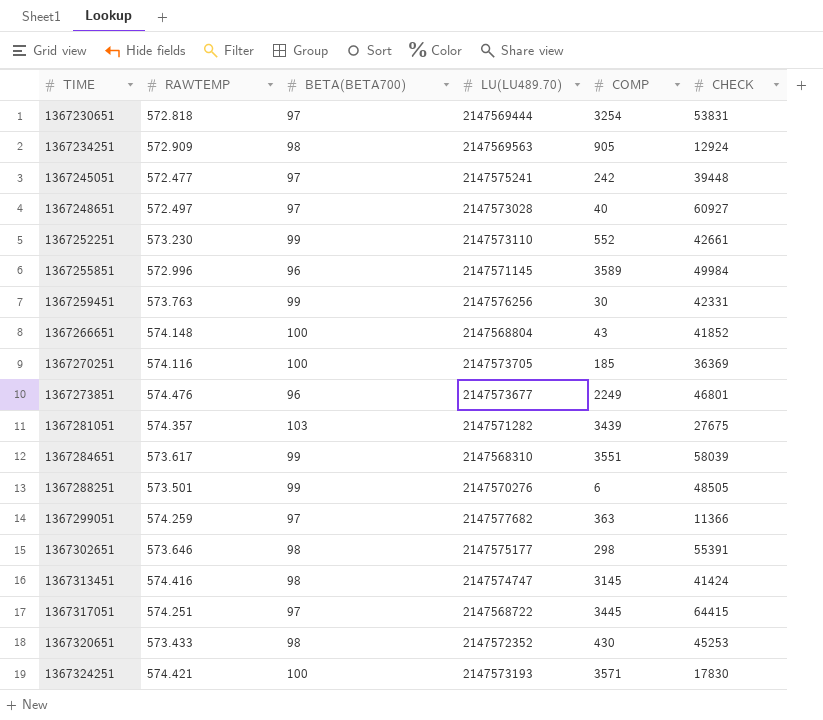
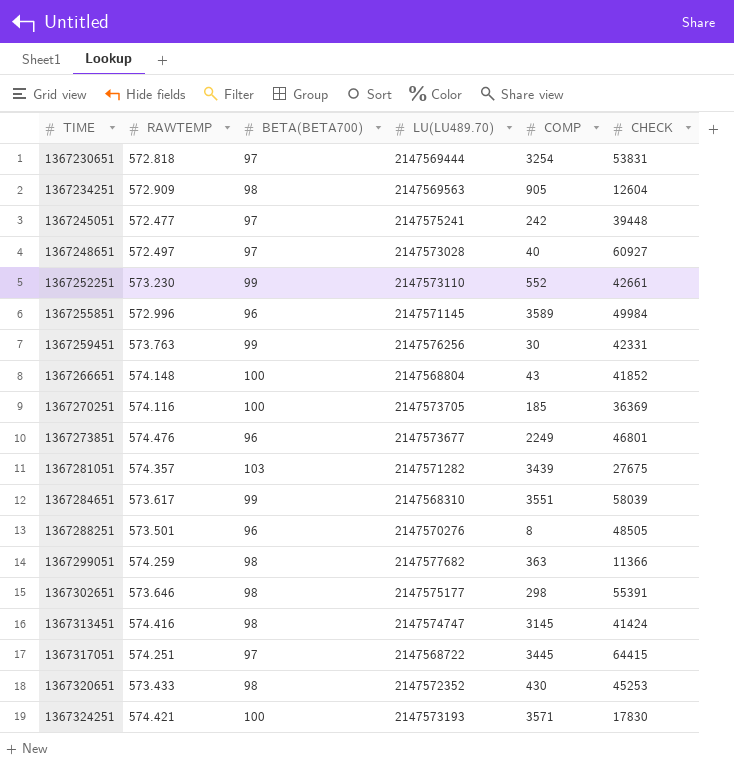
1367234251 | CHECK: 12924 -> 12604
1367288251 | BETA(BETA700): 99 -> 96
1367288251 | COMP: 6 -> 8
1367299051 | BETA(BETA700): 97 -> 98

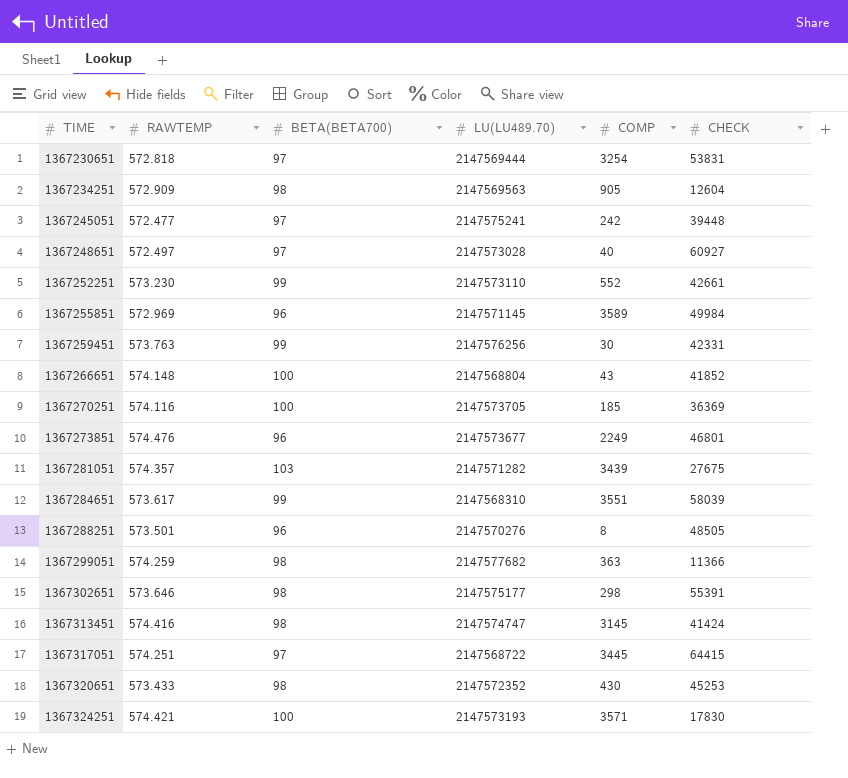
1367255851 | RAWTEMP: 572.996 -> 572.969

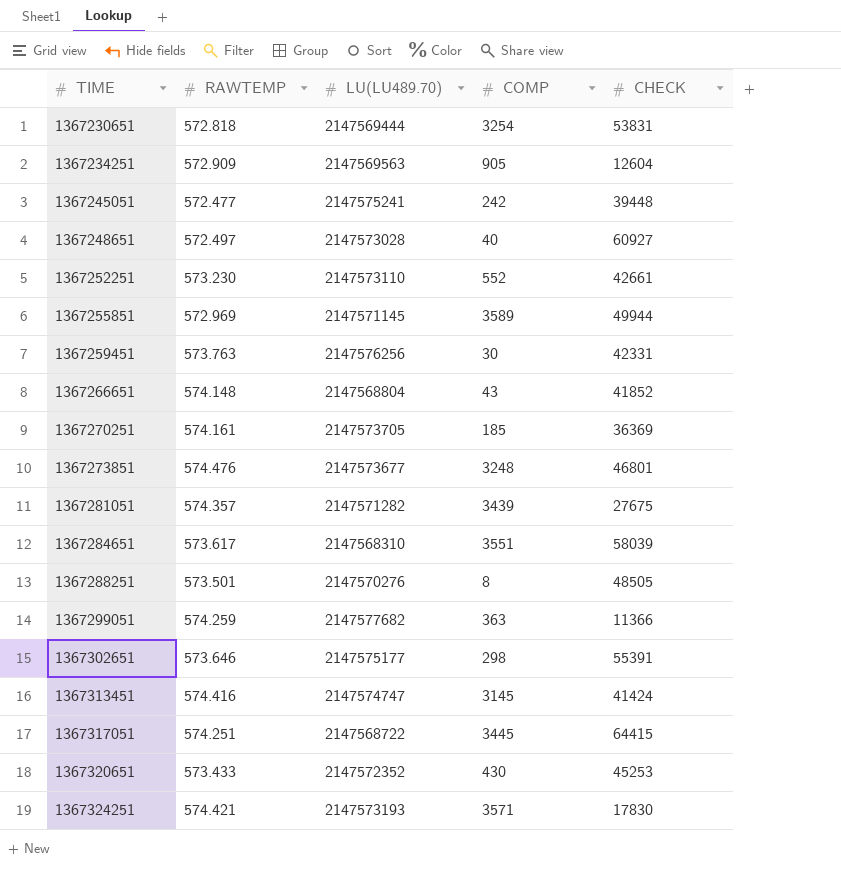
column BETA(BETA700) | position: 3 -> none
1367255851 | CHECK: 49984 -> 49944
1367270251 | RAWTEMP: 574.116 -> 574.161
1367273851 | COMP: 2249 -> 3248

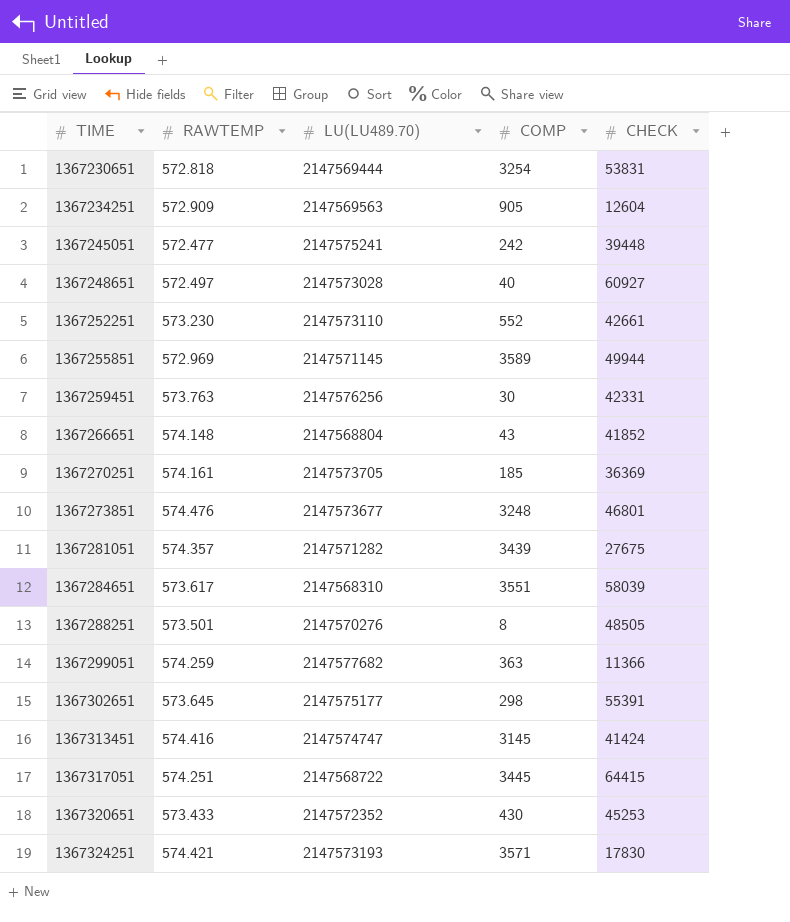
1367302651 | RAWTEMP: 573.646 -> 573.645

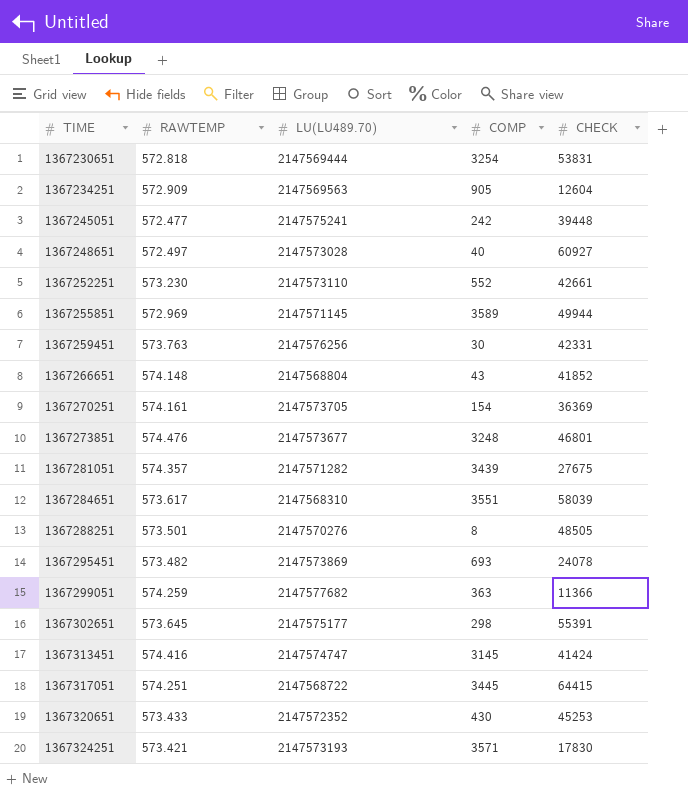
1367270251 | COMP: 185 -> 154
row 1367295451: none -> 573.482 | 2147573869 | 693 | 24078
1367324251 | RAWTEMP: 574.421 -> 573.421

